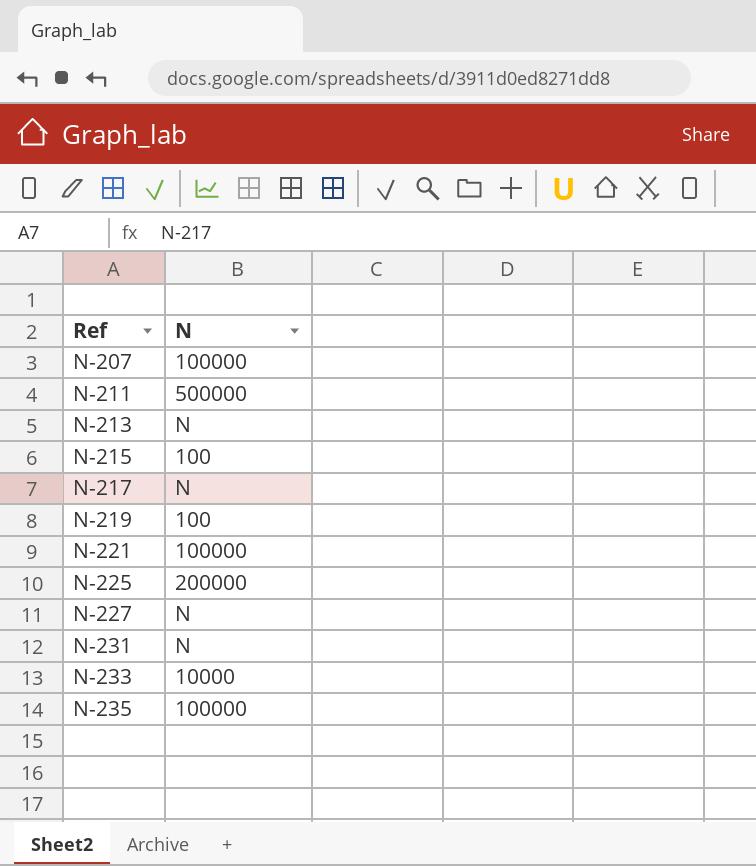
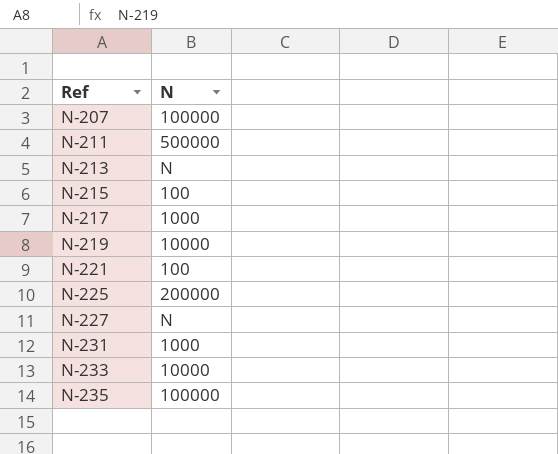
N-217 | N: N -> 1000
N-219 | N: 100 -> 10000
N-221 | N: 100000 -> 100
N-231 | N: N -> 1000

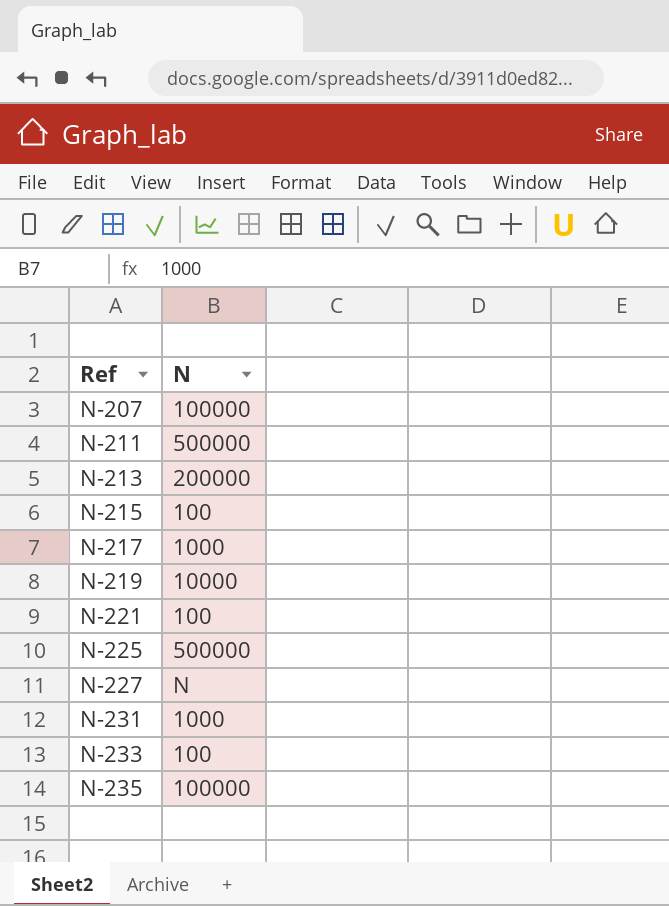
N-213 | N: N -> 200000
N-225 | N: 200000 -> 500000
N-233 | N: 10000 -> 100

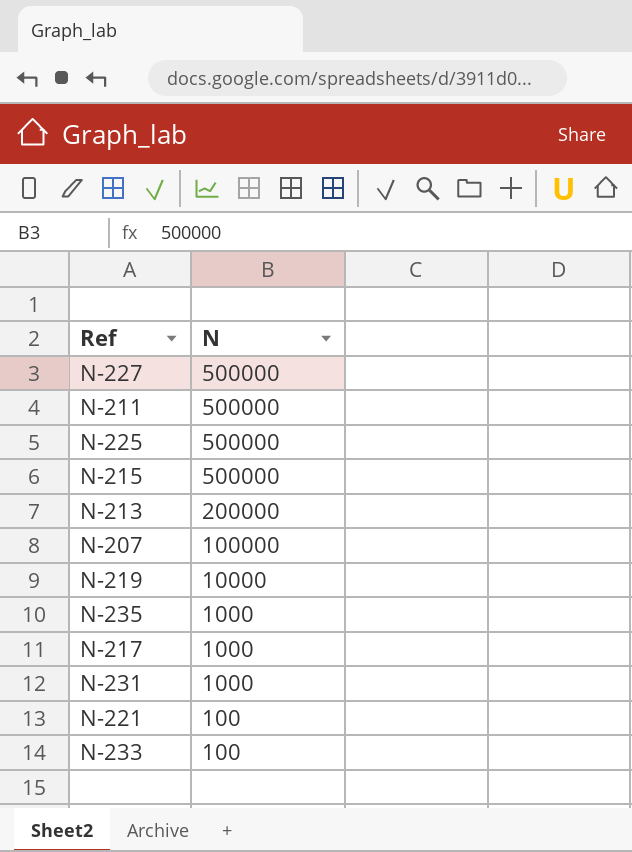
row order: Ref ascending -> N descending
N-227 | N: N -> 500000
N-215 | N: 100 -> 500000
N-235 | N: 100000 -> 1000

